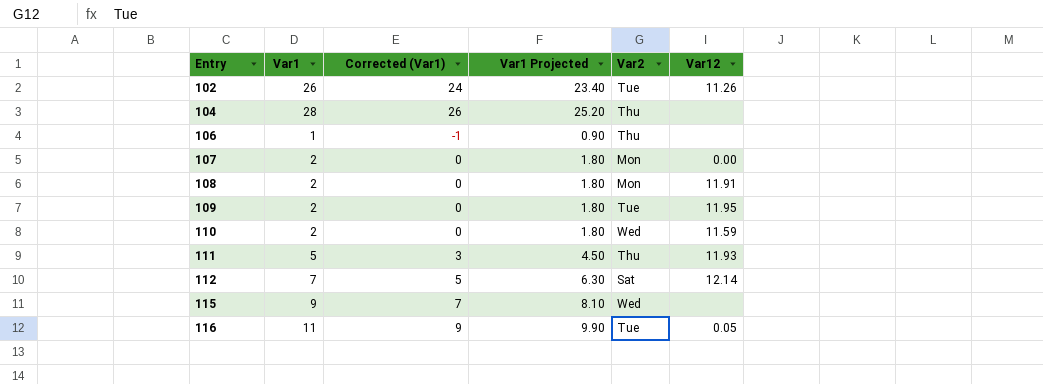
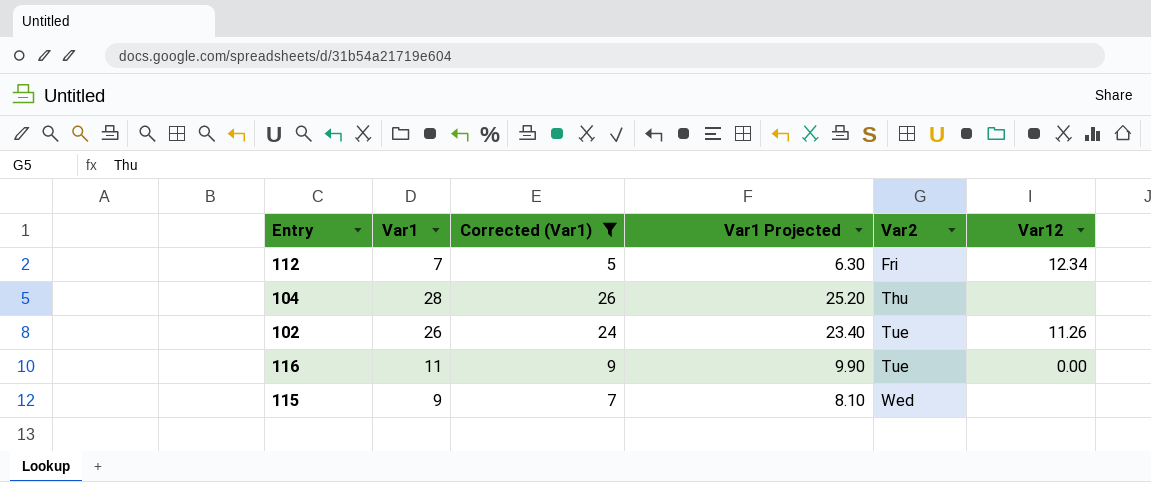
filter: none -> Corrected (Var1) >= 5
row order: Entry ascending -> Var2 ascending
112 | Var2: Sat -> Fri
112 | Var12: 12.14 -> 12.34
116 | Var12: 0.05 -> 0.00

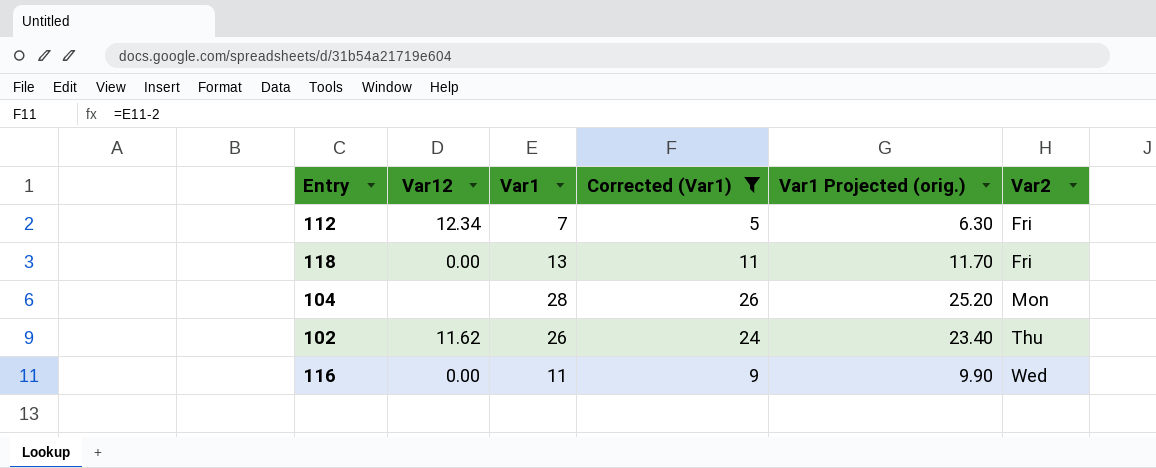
column Var12 | position: 6 -> 2
column name: Var1 Projected -> Var1 Projected (orig.)
row 115: 9 | 7 | 8.10 | Wed | none -> none
row 118: none -> 0.00 | 13 | 11 | 11.70 | Fri
104 | Var2: Thu -> Mon
102 | Var12: 11.26 -> 11.62
102 | Var2: Tue -> Thu
116 | Var2: Tue -> Wed

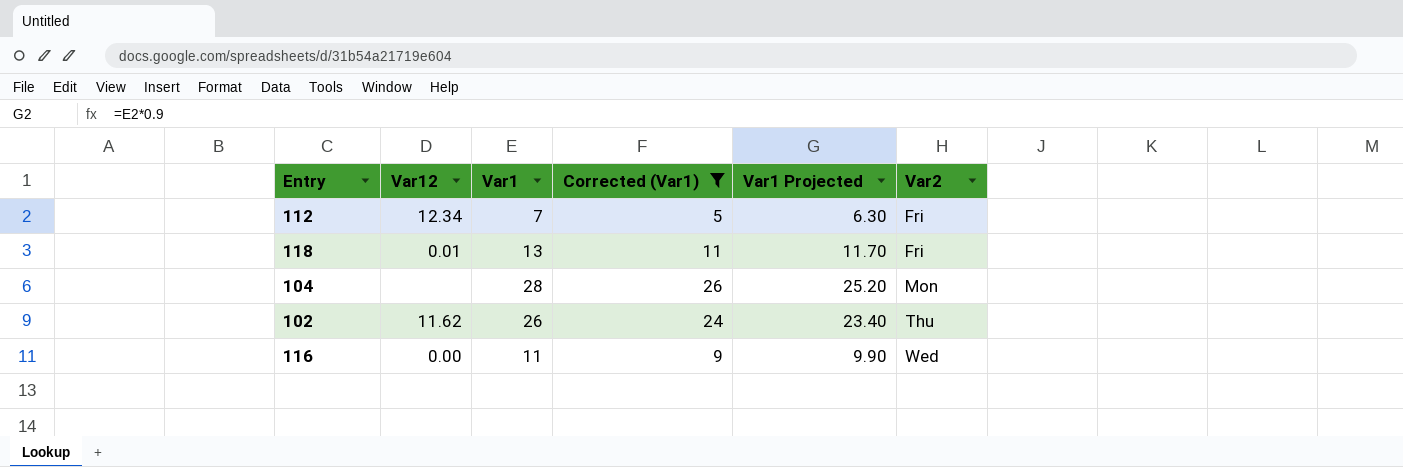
column name: Var1 Projected (orig.) -> Var1 Projected
118 | Var12: 0.00 -> 0.01

